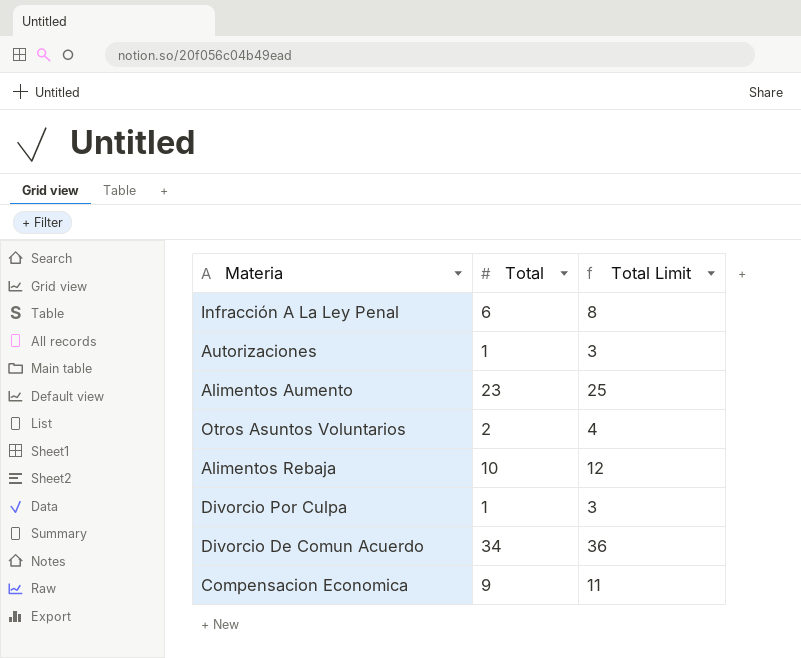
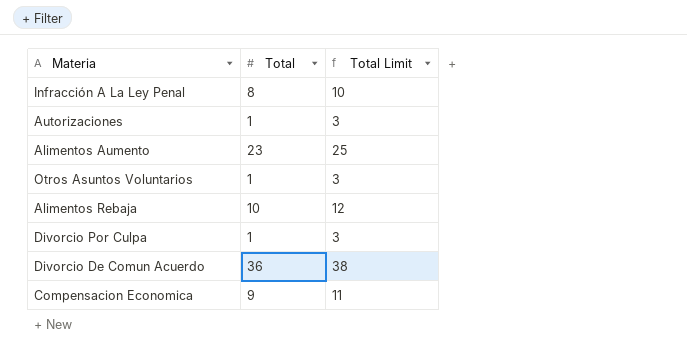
Infracción A La Ley Penal | Total: 6 -> 8
Infracción A La Ley Penal | Total Limit: 8 -> 10
Otros Asuntos Voluntarios | Total: 2 -> 1
Otros Asuntos Voluntarios | Total Limit: 4 -> 3
Divorcio De Comun Acuerdo | Total: 34 -> 36
Divorcio De Comun Acuerdo | Total Limit: 36 -> 38

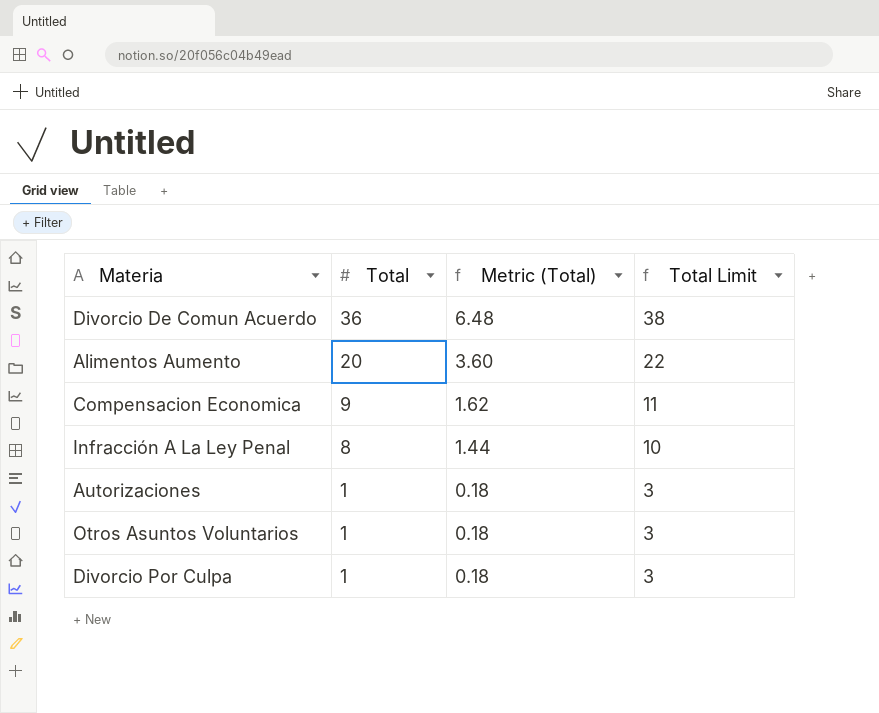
row order: none -> Total descending
column Metric (Total) | formula: none -> [Total] * 0.18
row Alimentos Rebaja: 10 | 12 -> none
Alimentos Aumento | Total: 23 -> 20
Alimentos Aumento | Total Limit: 25 -> 22

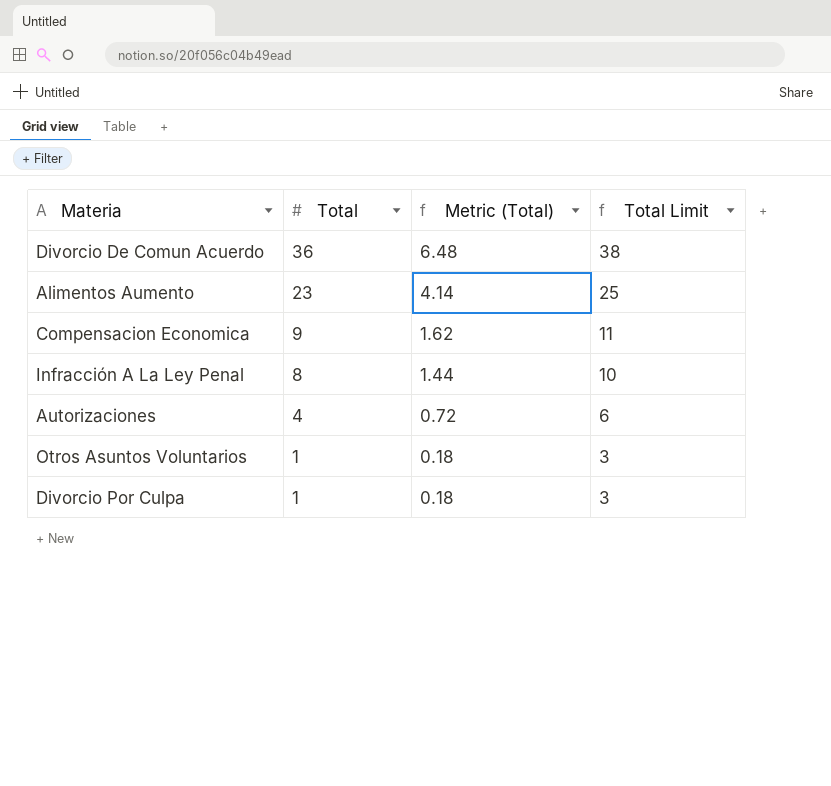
Alimentos Aumento | Total: 20 -> 23
Alimentos Aumento | Metric (Total): 3.60 -> 4.14
Alimentos Aumento | Total Limit: 22 -> 25
Autorizaciones | Total: 1 -> 4
Autorizaciones | Metric (Total): 0.18 -> 0.72
Autorizaciones | Total Limit: 3 -> 6

